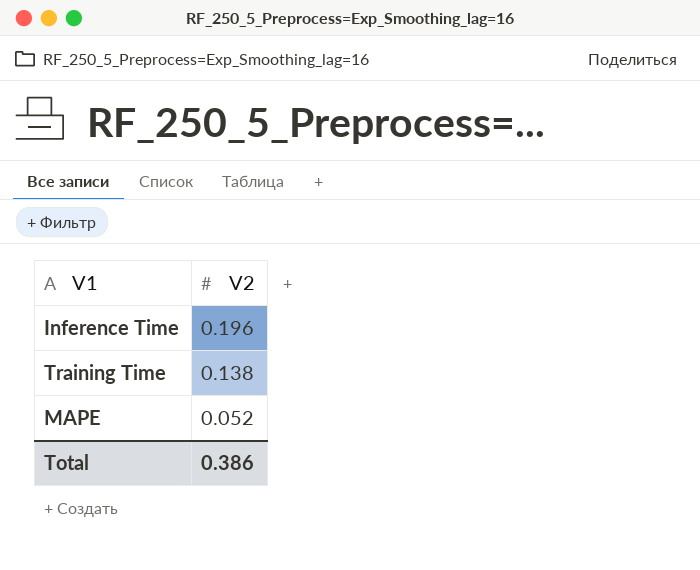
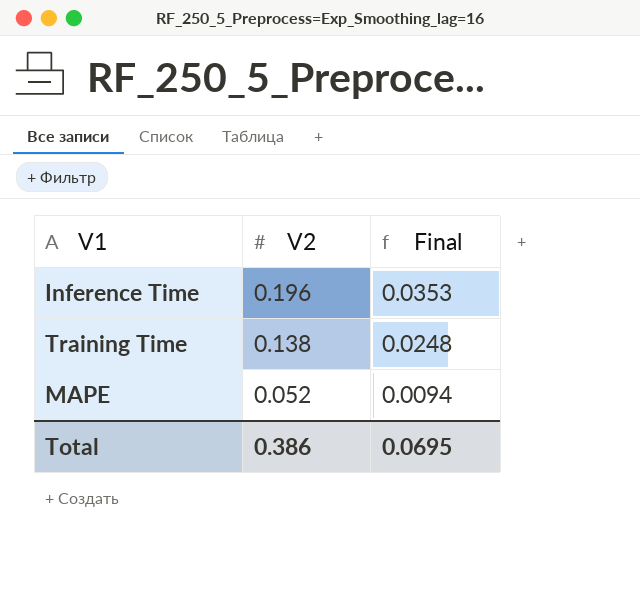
column Final | formula: none -> [V2] * 0.18

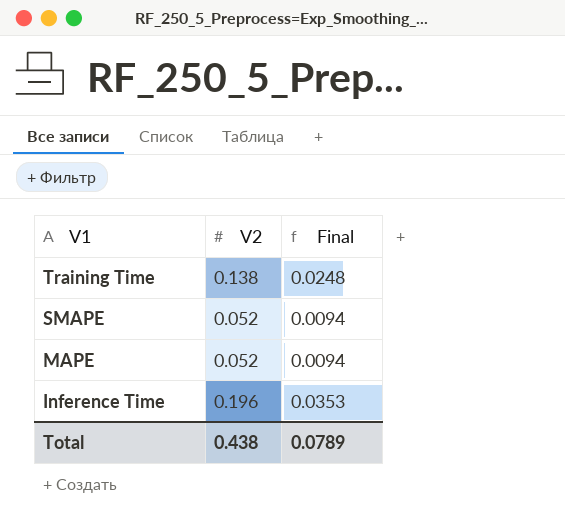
row order: V2 descending -> V1 descending
row SMAPE: none -> 0.052 | 0.0094
Total | V2: 0.386 -> 0.438
Total | Final: 0.0695 -> 0.0789

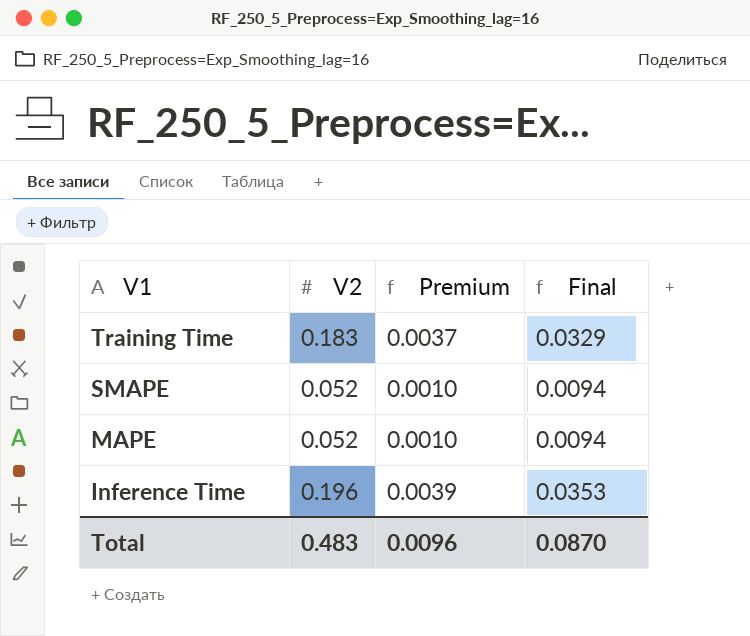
column Premium | formula: none -> [V2] * 0.02
Training Time | V2: 0.138 -> 0.183
Training Time | Final: 0.0248 -> 0.0329
Total | V2: 0.438 -> 0.483
Total | Final: 0.0789 -> 0.0870

